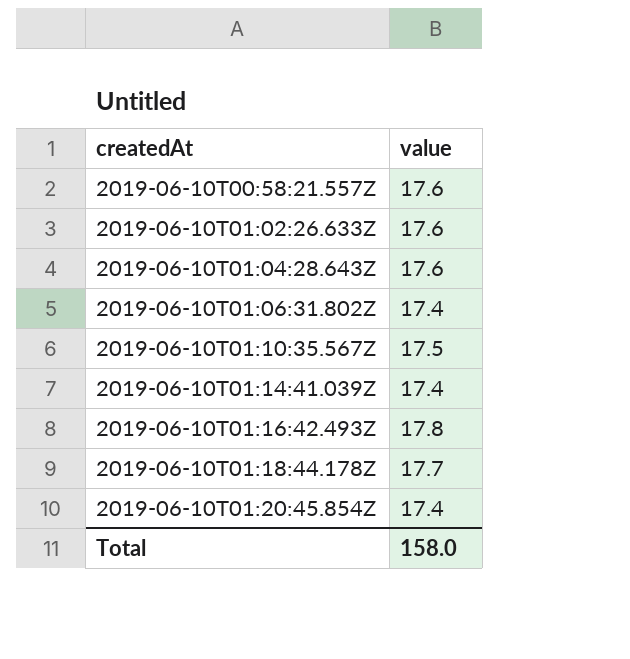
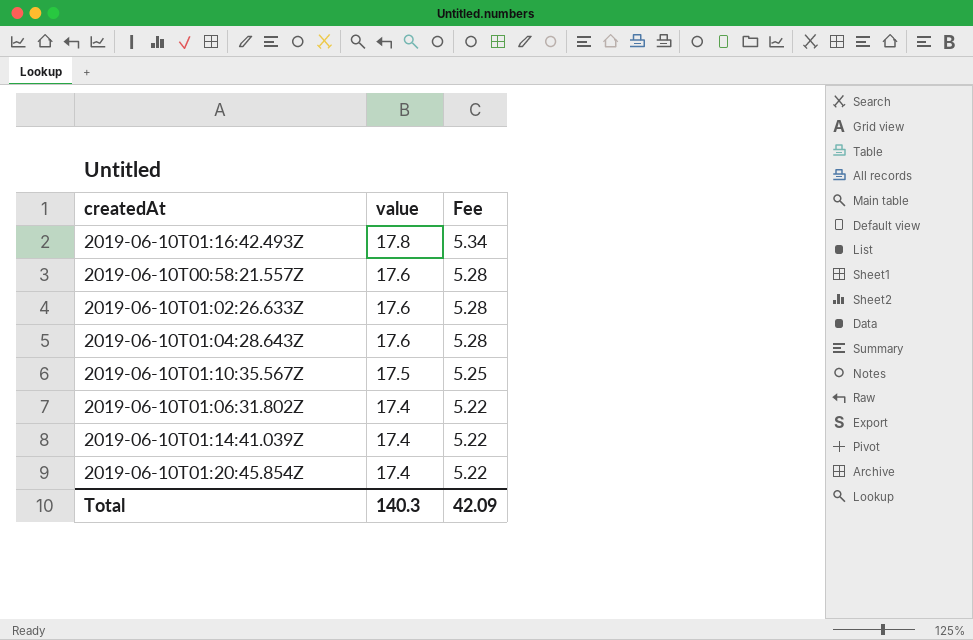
row order: createdAt ascending -> value descending
column Fee | formula: none -> [value] * 0.3
row 2019-06-10T01:18:44.178Z: 17.7 -> none
Total | value: 158.0 -> 140.3

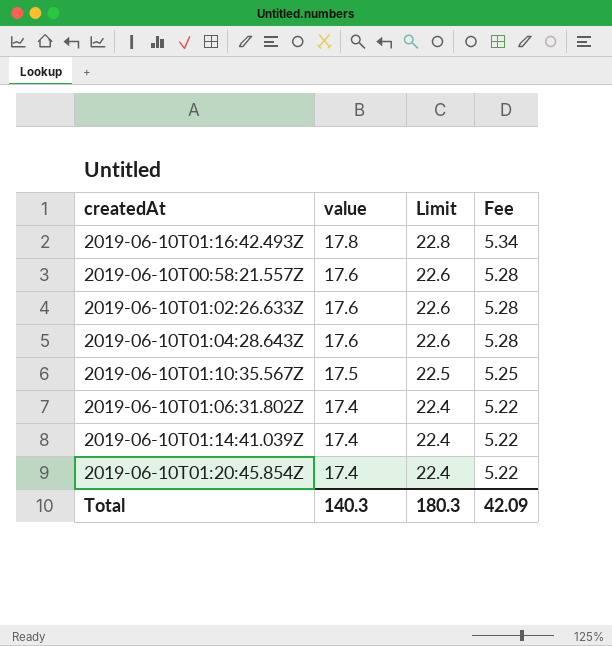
column Limit | formula: none -> [value] + 5

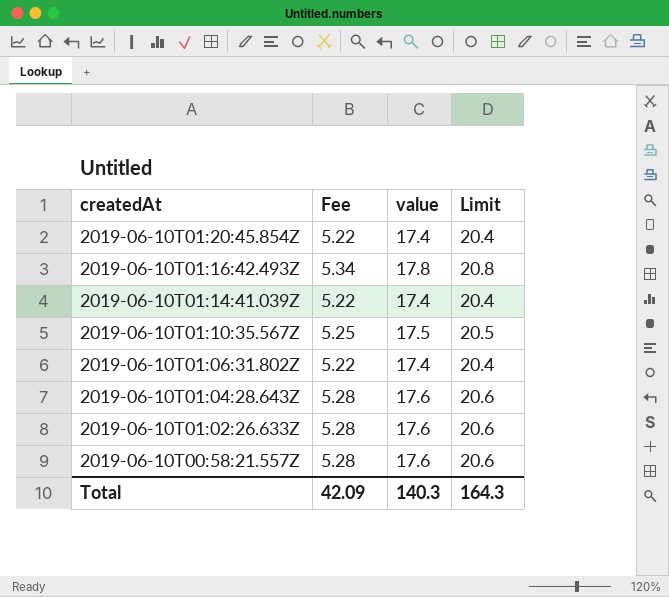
row order: value descending -> createdAt descending
column Fee | position: 4 -> 2
column Limit | formula: [value] + 5 -> [value] + 3
Total | Limit: 180.3 -> 164.3

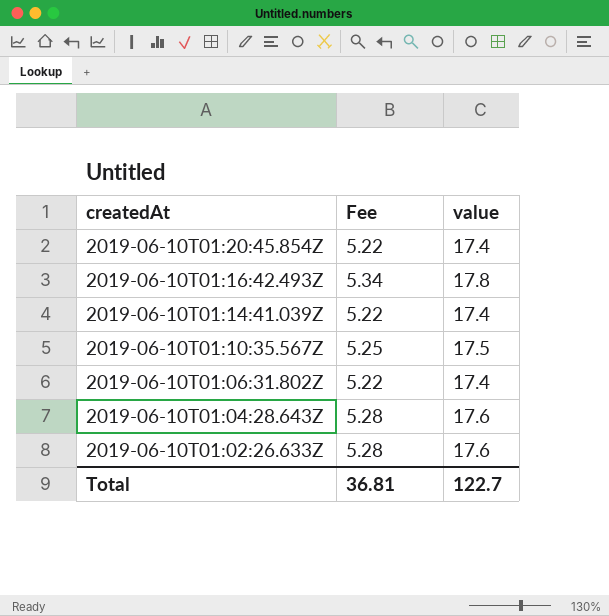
column Limit | formula: [value] + 3 -> none
row 2019-06-10T00:58:21.557Z: 5.28 | 17.6 | 20.6 -> none
Total | Fee: 42.09 -> 36.81
Total | value: 140.3 -> 122.7

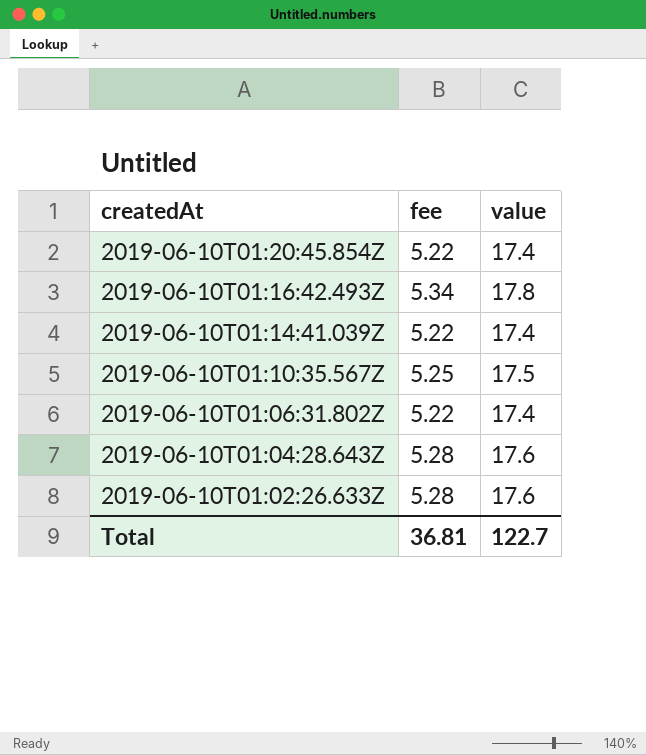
column name: Fee -> fee

